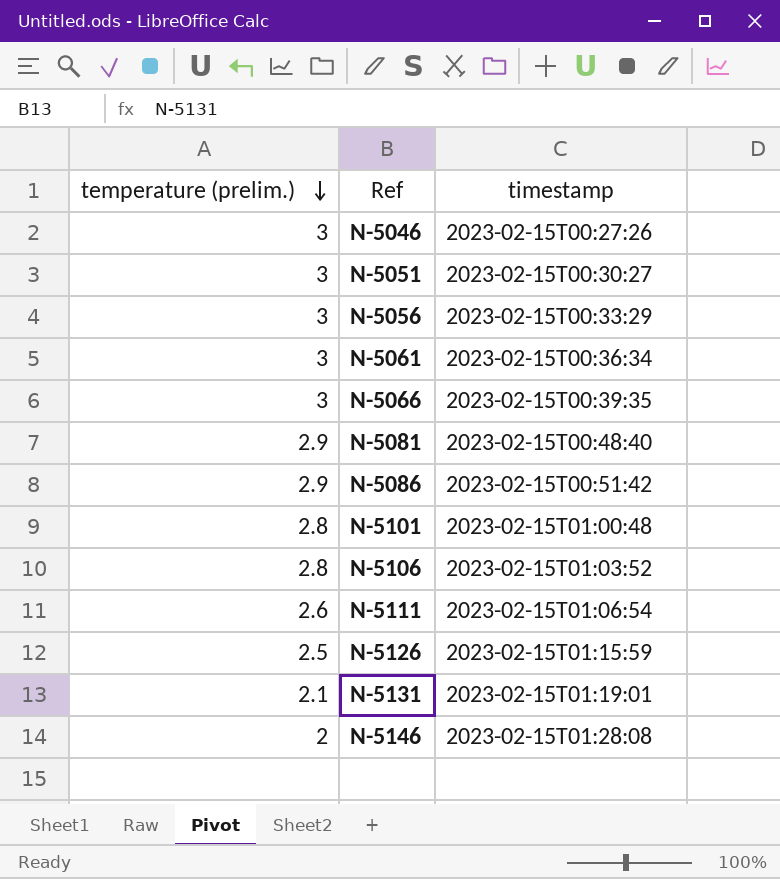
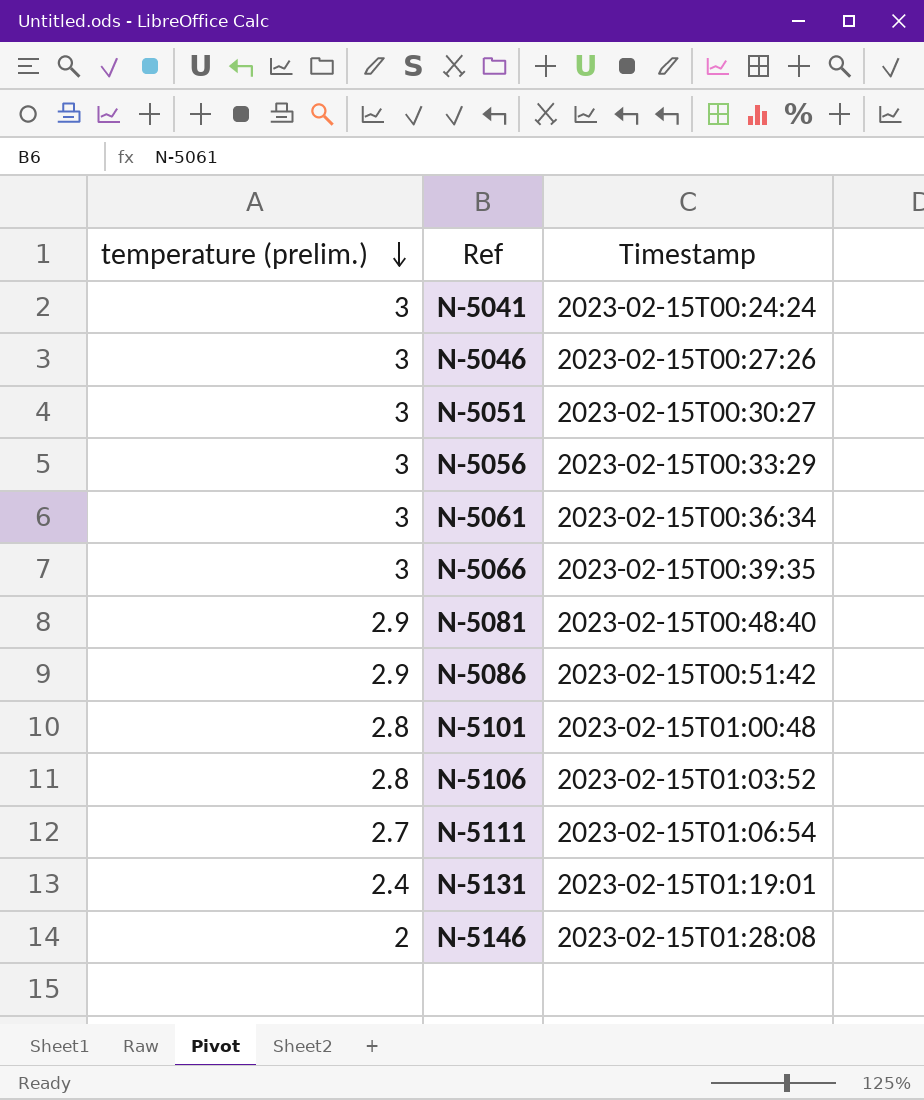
column name: timestamp -> Timestamp
row N-5126: 2.5 | 2023-02-15T01:15:59 -> none
row N-5041: none -> 3 | 2023-02-15T00:24:24
N-5111 | temperature (prelim.): 2.6 -> 2.7
N-5131 | temperature (prelim.): 2.1 -> 2.4

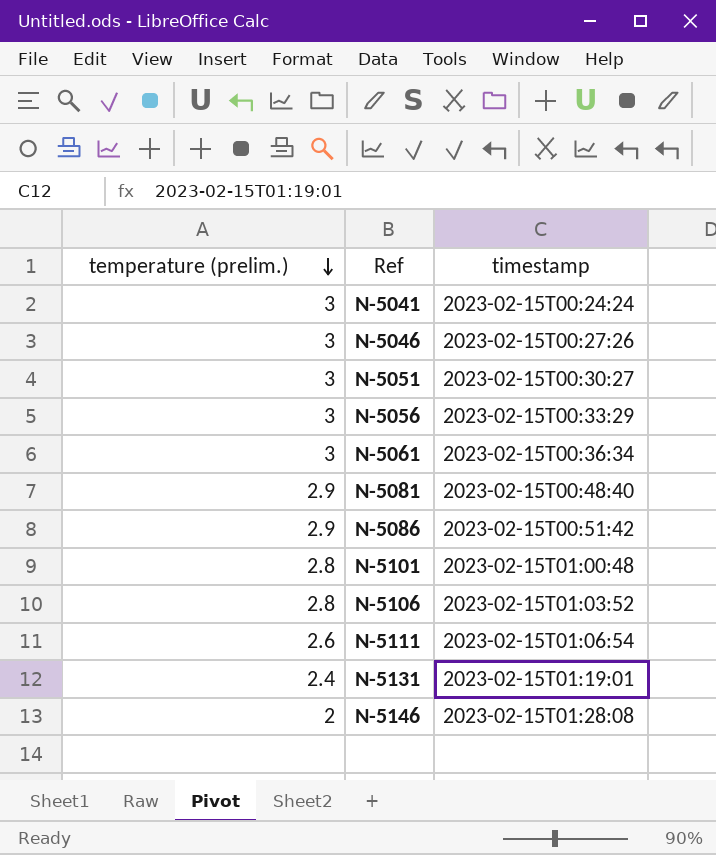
column name: Timestamp -> timestamp
row N-5066: 3 | 2023-02-15T00:39:35 -> none
N-5111 | temperature (prelim.): 2.7 -> 2.6

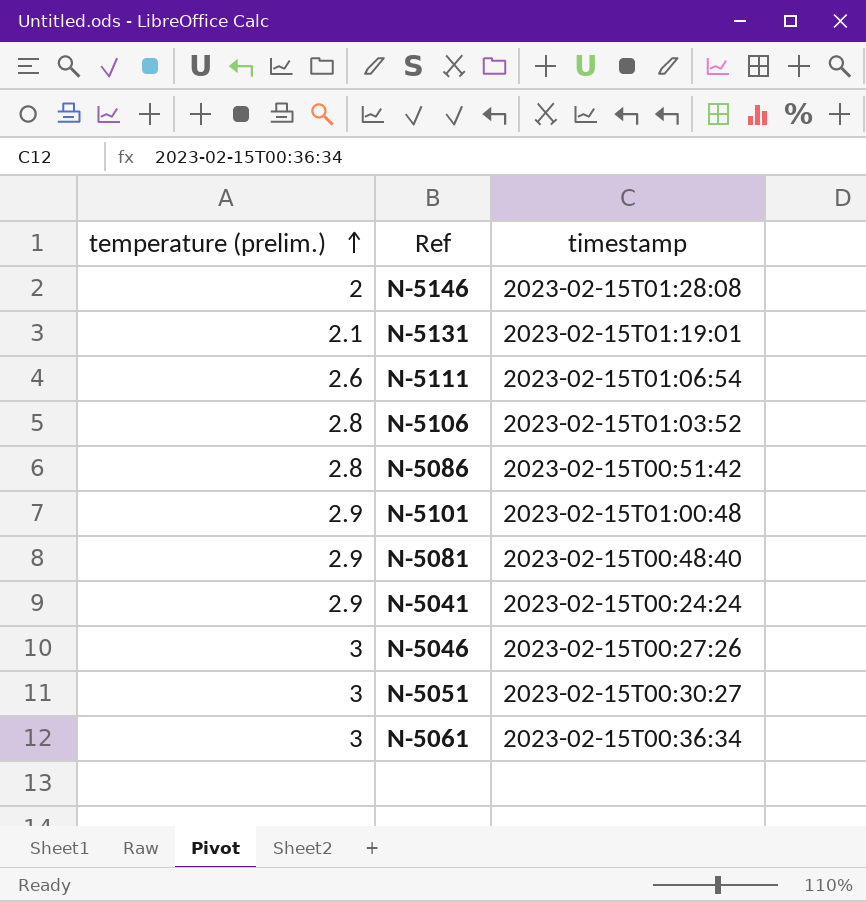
row order: temperature (prelim.) descending -> temperature (prelim.) ascending
row N-5056: 3 | 2023-02-15T00:33:29 -> none
N-5131 | temperature (prelim.): 2.4 -> 2.1
N-5086 | temperature (prelim.): 2.9 -> 2.8
N-5101 | temperature (prelim.): 2.8 -> 2.9
N-5041 | temperature (prelim.): 3 -> 2.9

